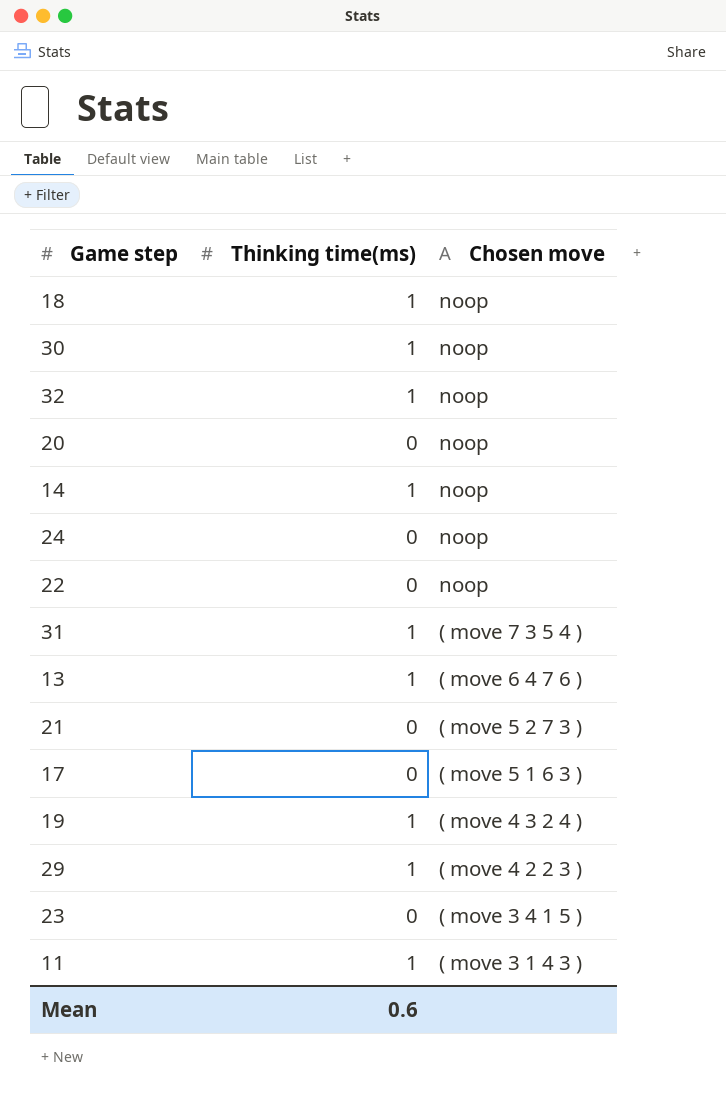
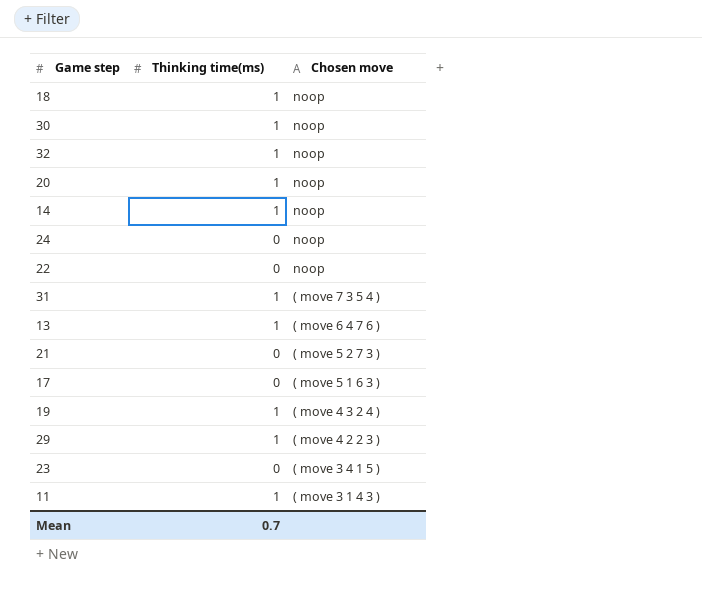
20 | Thinking time(ms): 0 -> 1
Mean | Thinking time(ms): 0.6 -> 0.7

